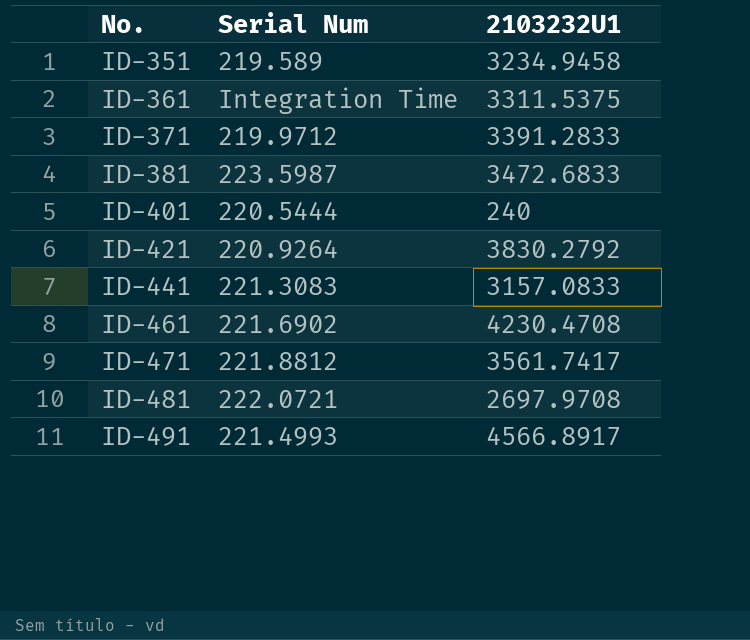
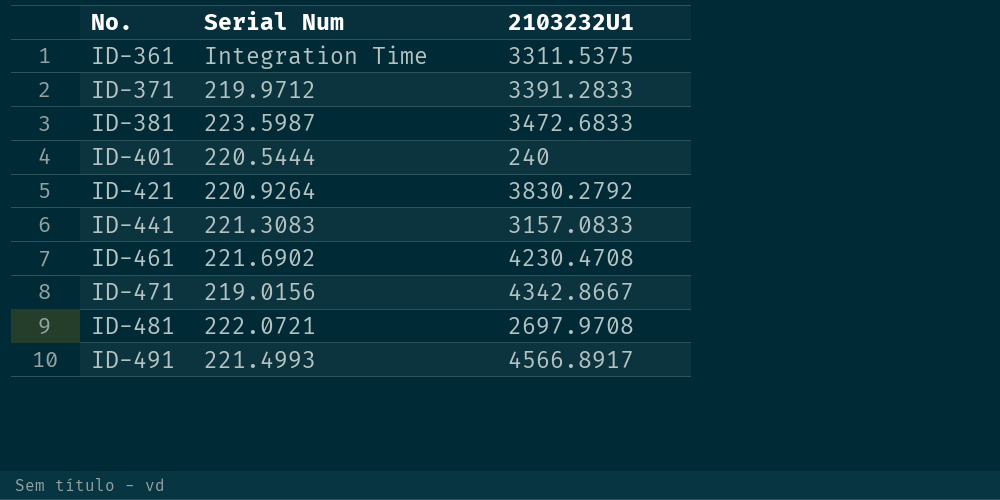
row ID-351: 219.589 | 3234.9458 -> none
ID-471 | Serial Num: 221.8812 -> 219.0156
ID-471 | 2103232U1: 3561.7417 -> 4342.8667

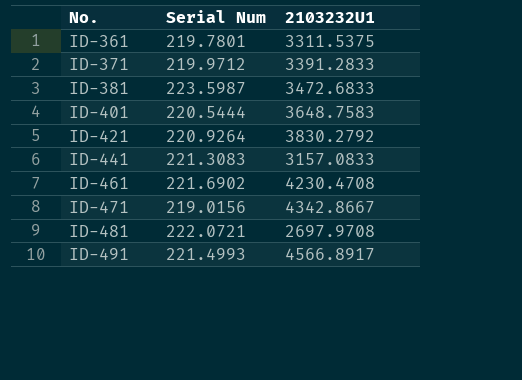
ID-361 | Serial Num: Integration Time -> 219.7801
ID-401 | 2103232U1: 240 -> 3648.7583

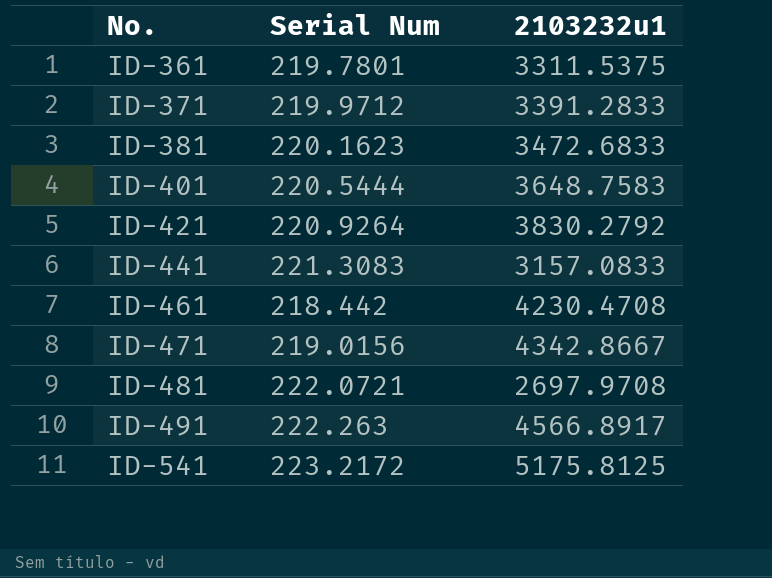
column name: 2103232U1 -> 2103232u1
ID-381 | Serial Num: 223.5987 -> 220.1623
ID-461 | Serial Num: 221.6902 -> 218.442
ID-491 | Serial Num: 221.4993 -> 222.263
row ID-541: none -> 223.2172 | 5175.8125

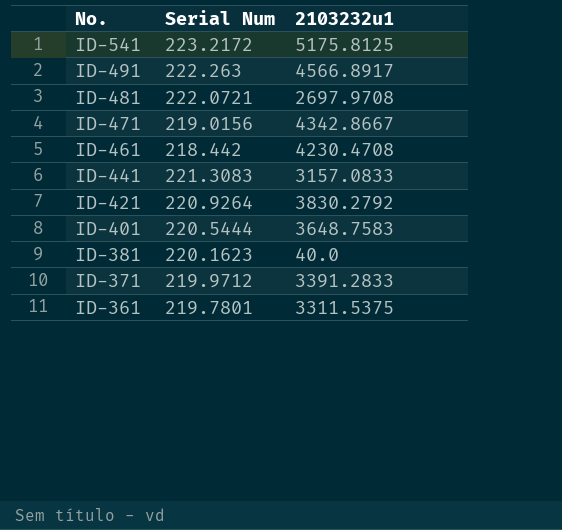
row order: No. ascending -> No. descending
ID-381 | 2103232u1: 3472.6833 -> 40.0

